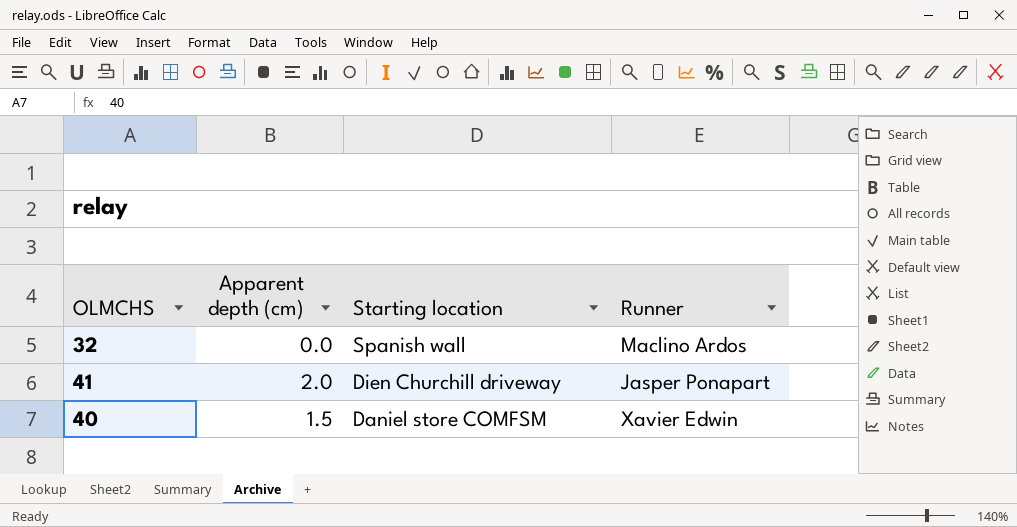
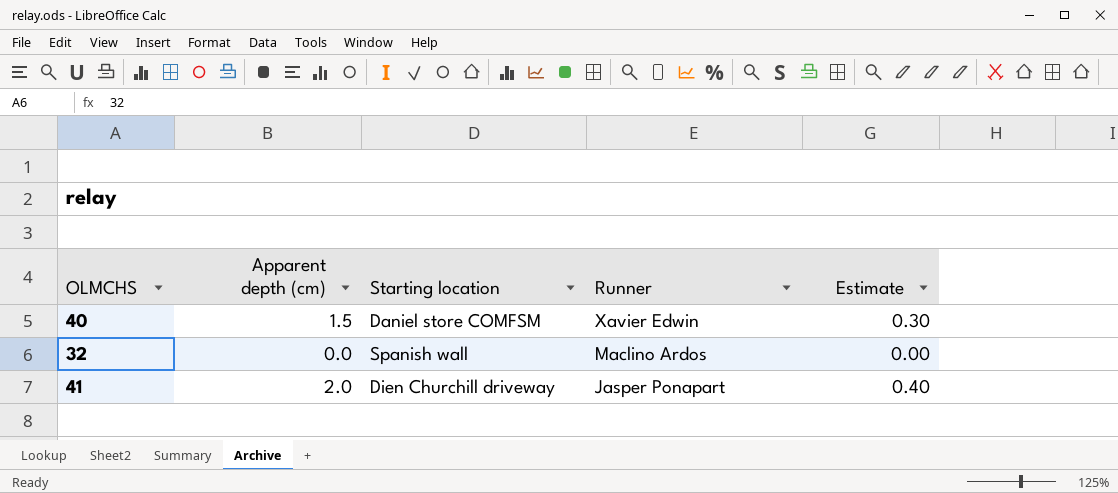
row order: Starting location descending -> Runner descending
column Estimate | formula: none -> [Apparent depth (cm)] * 0.2

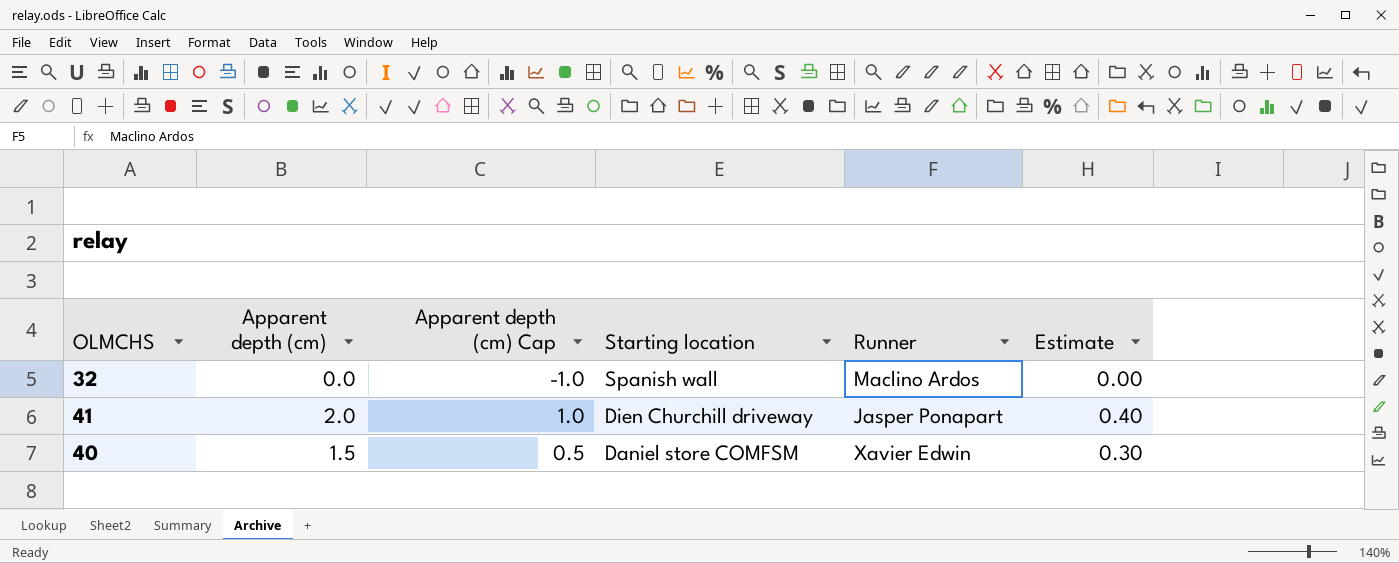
row order: Runner descending -> Starting location descending
column Apparent depth (cm) Cap | formula: none -> [Apparent depth (cm)] - 1

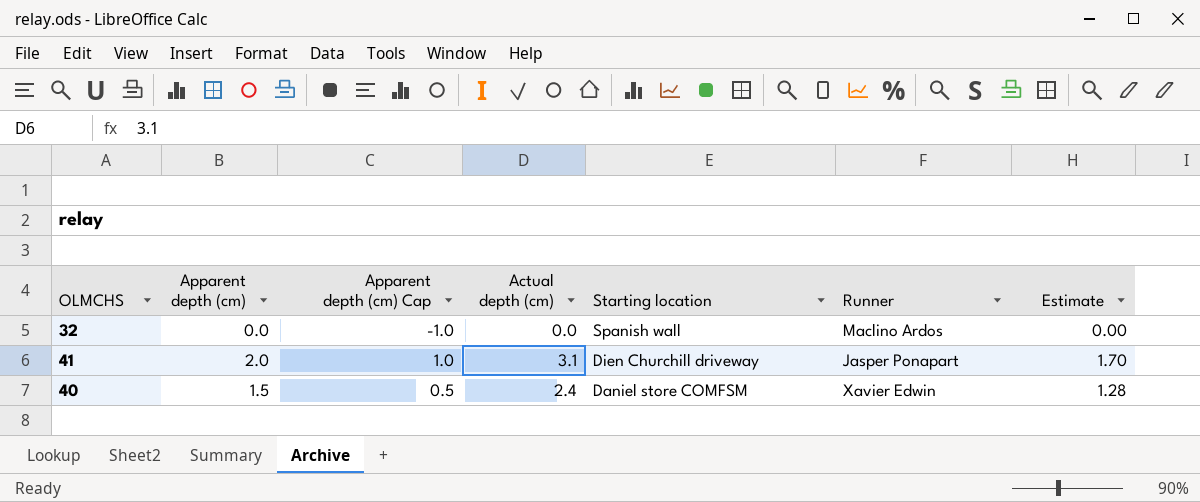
column Actual depth (cm) | position: none -> 4
column Estimate | formula: [Apparent depth (cm)] * 0.2 -> [Apparent depth (cm)] * 0.85

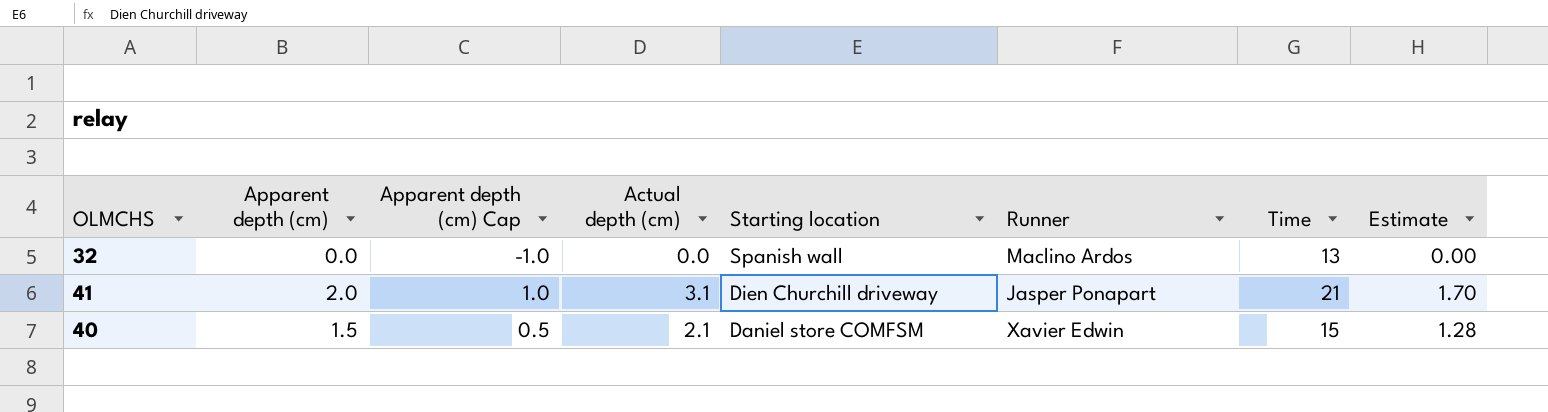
column Time | position: none -> 7
40 | Actual depth (cm): 2.4 -> 2.1

